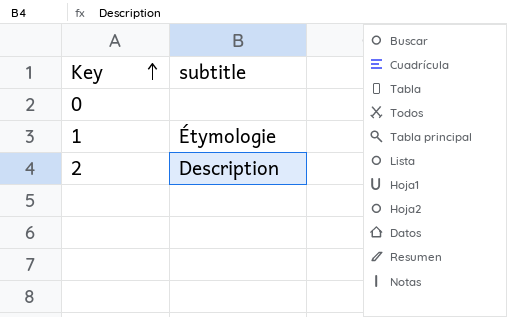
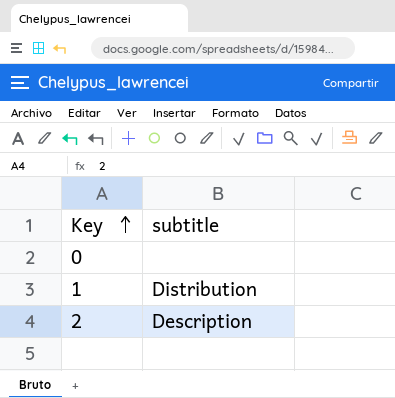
1 | subtitle: Étymologie -> Distribution

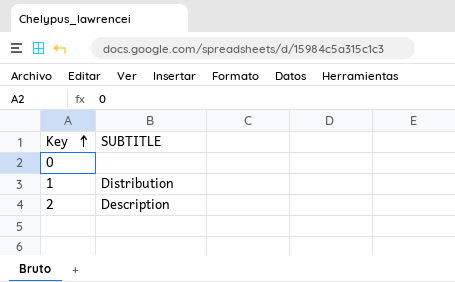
column name: subtitle -> SUBTITLE

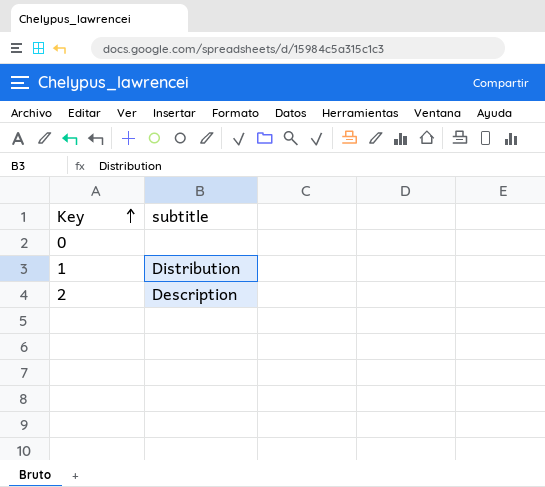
column name: SUBTITLE -> subtitle

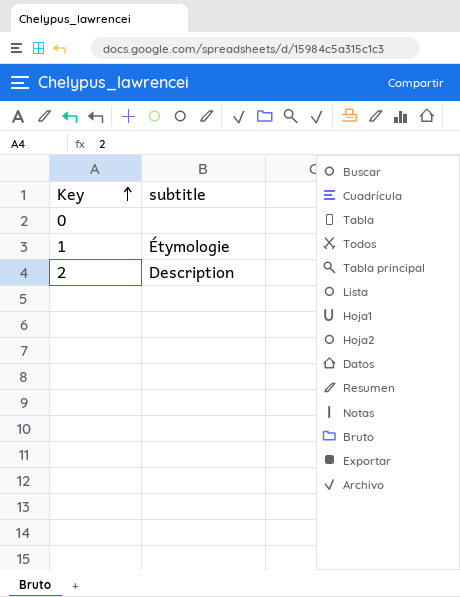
1 | subtitle: Distribution -> Étymologie

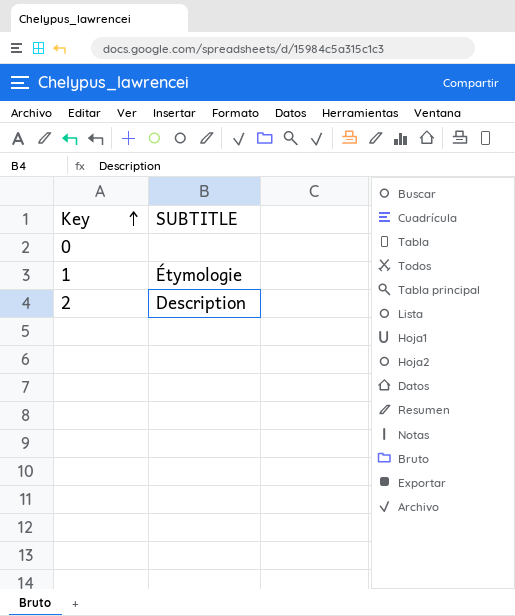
column name: subtitle -> SUBTITLE

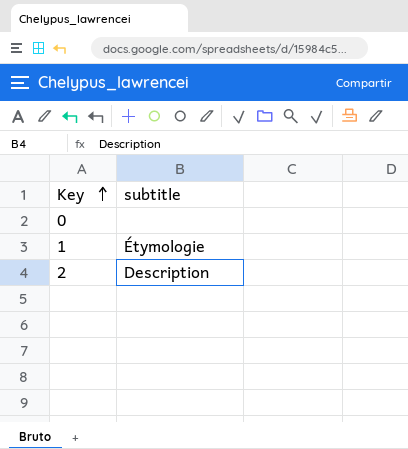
column name: SUBTITLE -> subtitle

